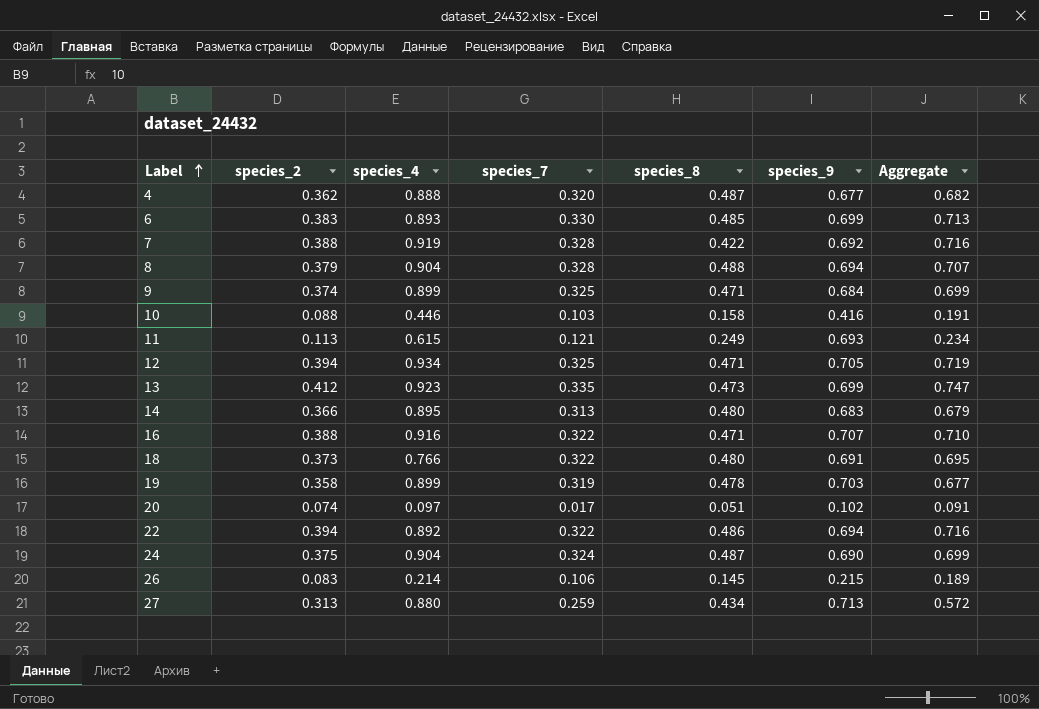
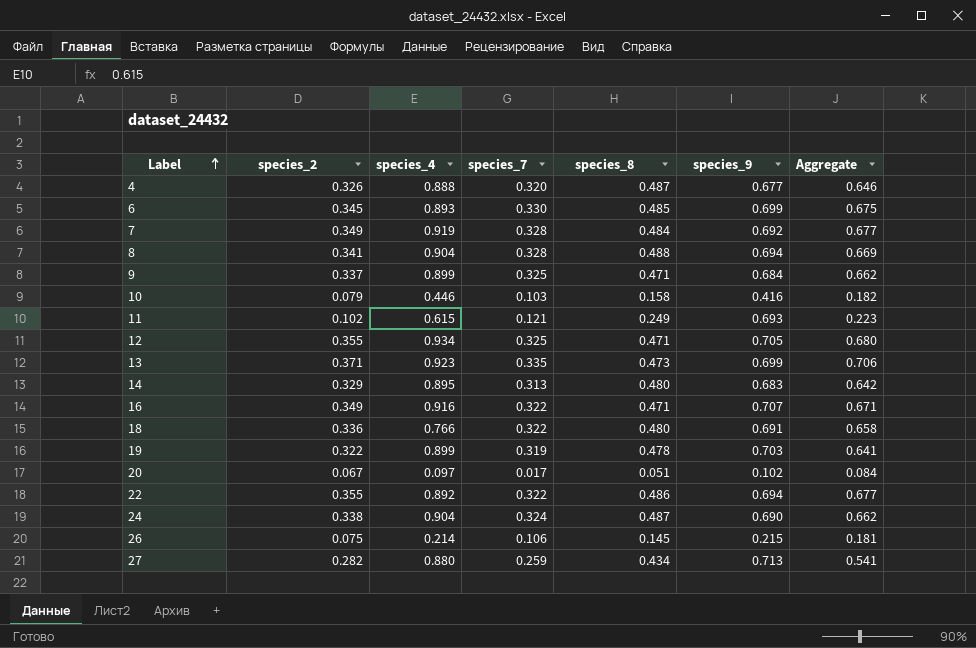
4 | species_2: 0.362 -> 0.326
4 | Aggregate: 0.682 -> 0.646
6 | species_2: 0.383 -> 0.345
6 | Aggregate: 0.713 -> 0.675
7 | species_2: 0.388 -> 0.349
7 | species_8: 0.422 -> 0.484
7 | Aggregate: 0.716 -> 0.677
8 | species_2: 0.379 -> 0.341
8 | Aggregate: 0.707 -> 0.669
9 | species_2: 0.374 -> 0.337
9 | Aggregate: 0.699 -> 0.662
10 | species_2: 0.088 -> 0.079
10 | Aggregate: 0.191 -> 0.182
11 | species_2: 0.113 -> 0.102
11 | Aggregate: 0.234 -> 0.223
12 | species_2: 0.394 -> 0.355
12 | Aggregate: 0.719 -> 0.680
13 | species_2: 0.412 -> 0.371
13 | Aggregate: 0.747 -> 0.706
14 | species_2: 0.366 -> 0.329
14 | Aggregate: 0.679 -> 0.642
16 | species_2: 0.388 -> 0.349
16 | Aggregate: 0.710 -> 0.671
18 | species_2: 0.373 -> 0.336
18 | Aggregate: 0.695 -> 0.658
19 | species_2: 0.358 -> 0.322
19 | Aggregate: 0.677 -> 0.641
20 | species_2: 0.074 -> 0.067
20 | Aggregate: 0.091 -> 0.084
22 | species_2: 0.394 -> 0.355
22 | Aggregate: 0.716 -> 0.677
24 | species_2: 0.375 -> 0.338
24 | Aggregate: 0.699 -> 0.662
26 | species_2: 0.083 -> 0.075
26 | Aggregate: 0.189 -> 0.181
27 | species_2: 0.313 -> 0.282
27 | Aggregate: 0.572 -> 0.541

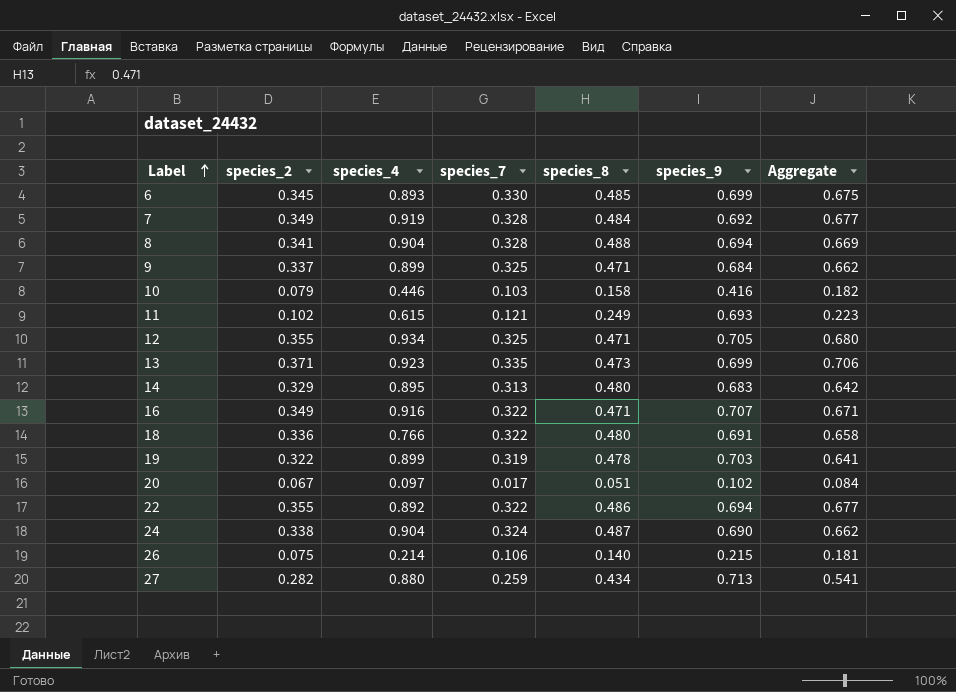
row 4: 0.326 | 0.888 | 0.320 | 0.487 | 0.677 | 0.646 -> none
26 | species_8: 0.145 -> 0.140

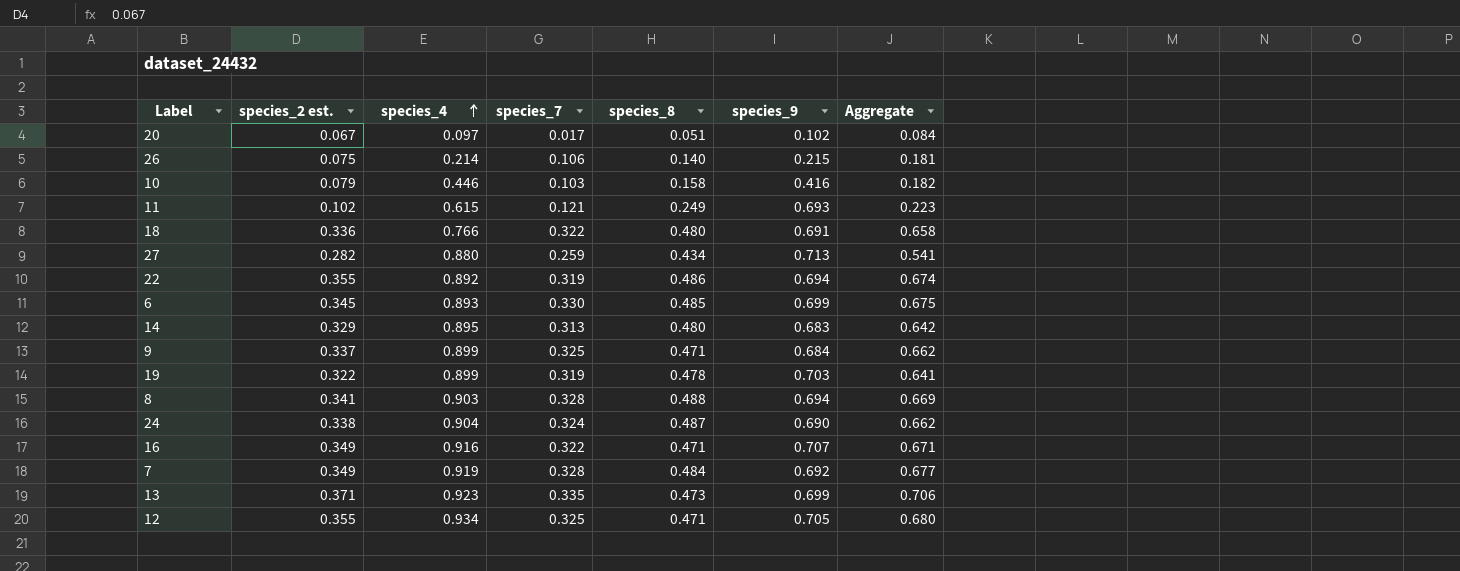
row order: Label ascending -> species_4 ascending
column name: species_2 -> species_2 est.
22 | species_7: 0.322 -> 0.319
22 | Aggregate: 0.677 -> 0.674
8 | species_4: 0.904 -> 0.903

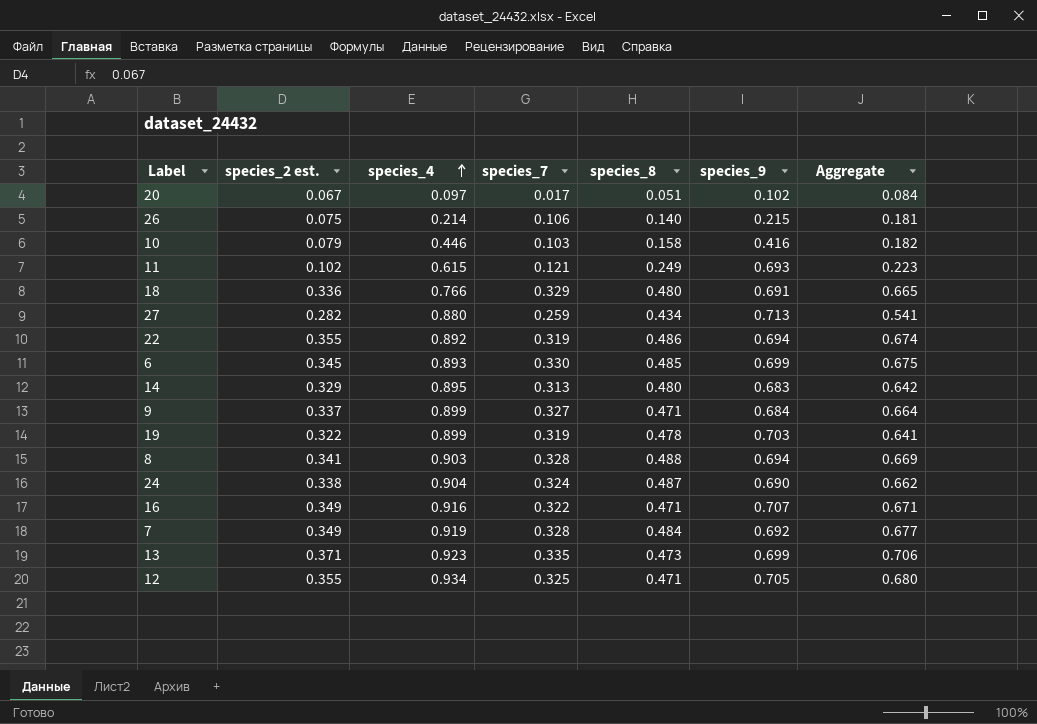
18 | species_7: 0.322 -> 0.329
18 | Aggregate: 0.658 -> 0.665
9 | species_7: 0.325 -> 0.327
9 | Aggregate: 0.662 -> 0.664

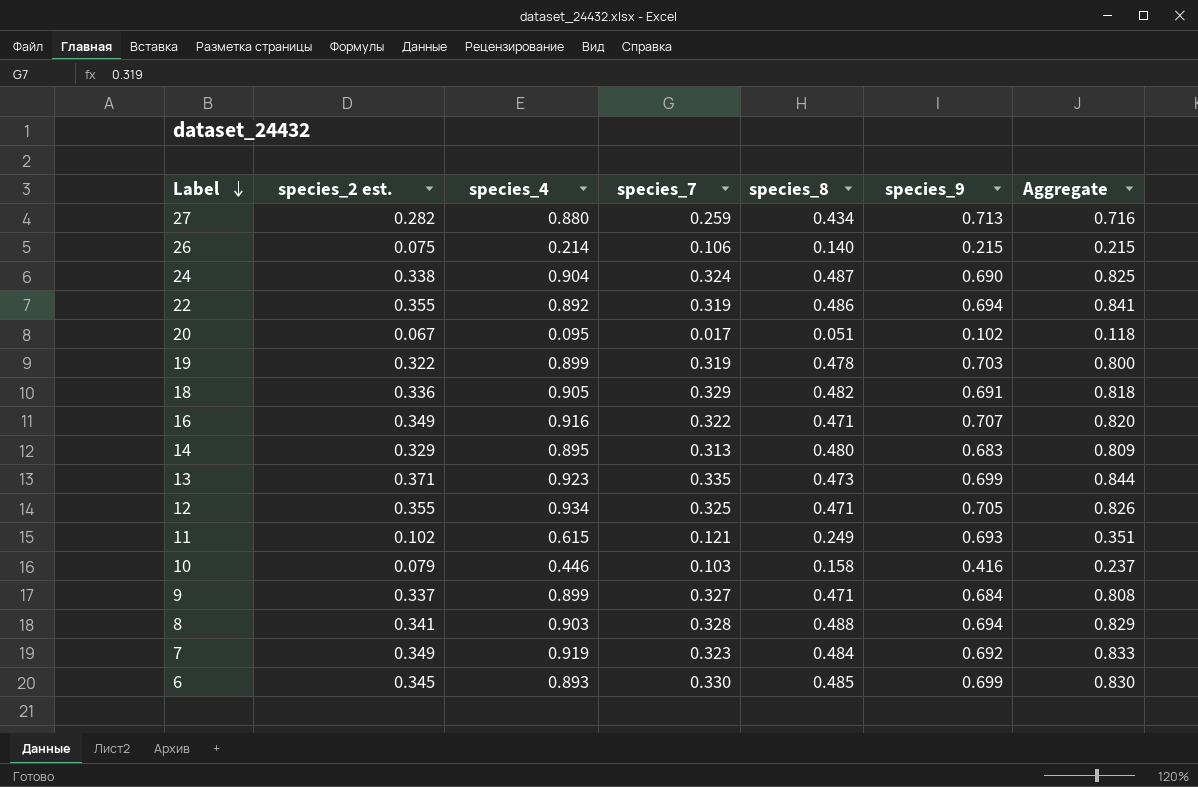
row order: species_4 ascending -> Label descending
column Aggregate | formula: [species_2 est.] + [species_7] -> [species_2 est.] + [species_8]
20 | species_4: 0.097 -> 0.095
18 | species_4: 0.766 -> 0.905
18 | species_8: 0.480 -> 0.482
7 | species_7: 0.328 -> 0.323

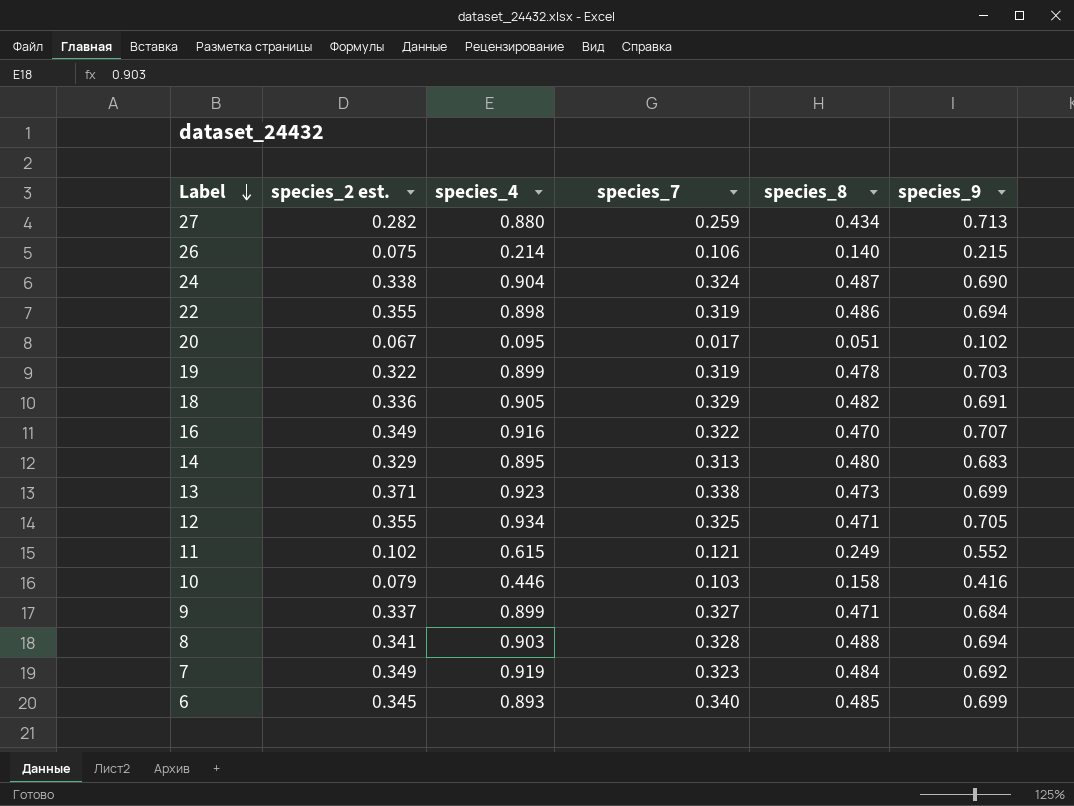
column Aggregate | formula: [species_2 est.] + [species_8] -> none
22 | species_4: 0.892 -> 0.898
16 | species_8: 0.471 -> 0.470
13 | species_7: 0.335 -> 0.338
11 | species_9: 0.693 -> 0.552
6 | species_7: 0.330 -> 0.340

